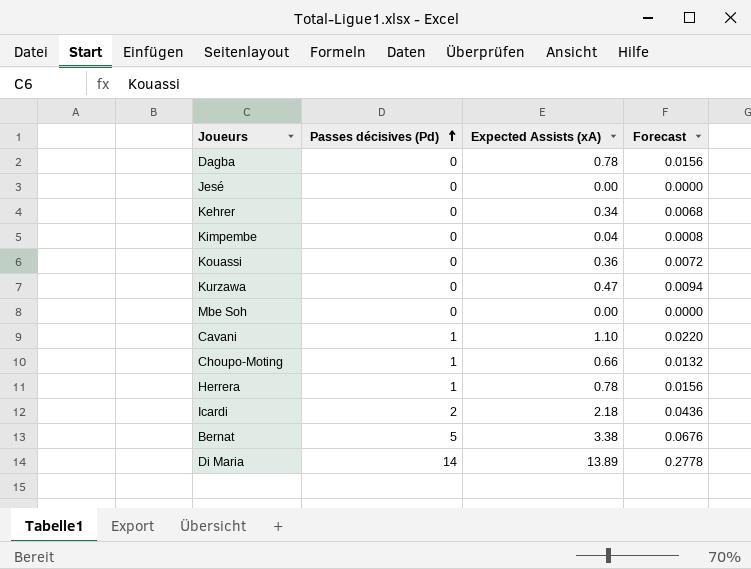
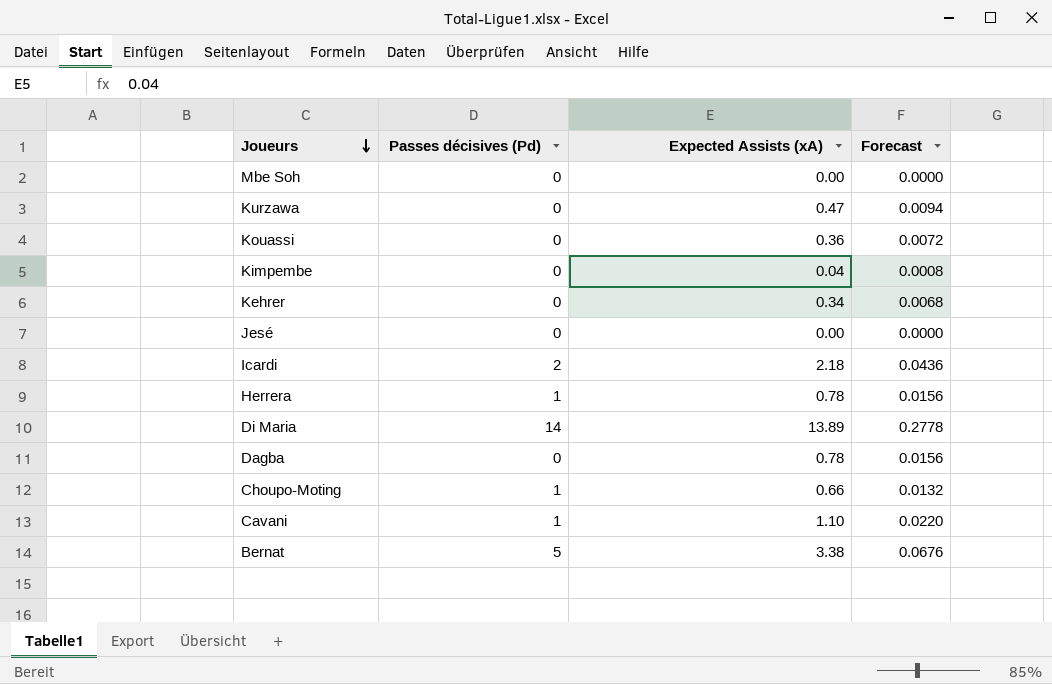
row order: Passes décisives (Pd) ascending -> Joueurs descending

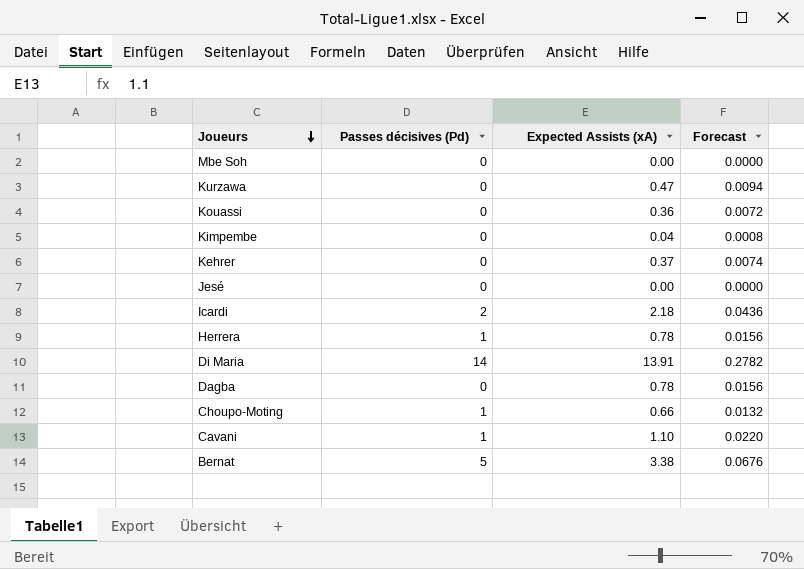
Kehrer | Expected Assists (xA): 0.34 -> 0.37
Kehrer | Forecast: 0.0068 -> 0.0074
Di Maria | Expected Assists (xA): 13.89 -> 13.91
Di Maria | Forecast: 0.2778 -> 0.2782

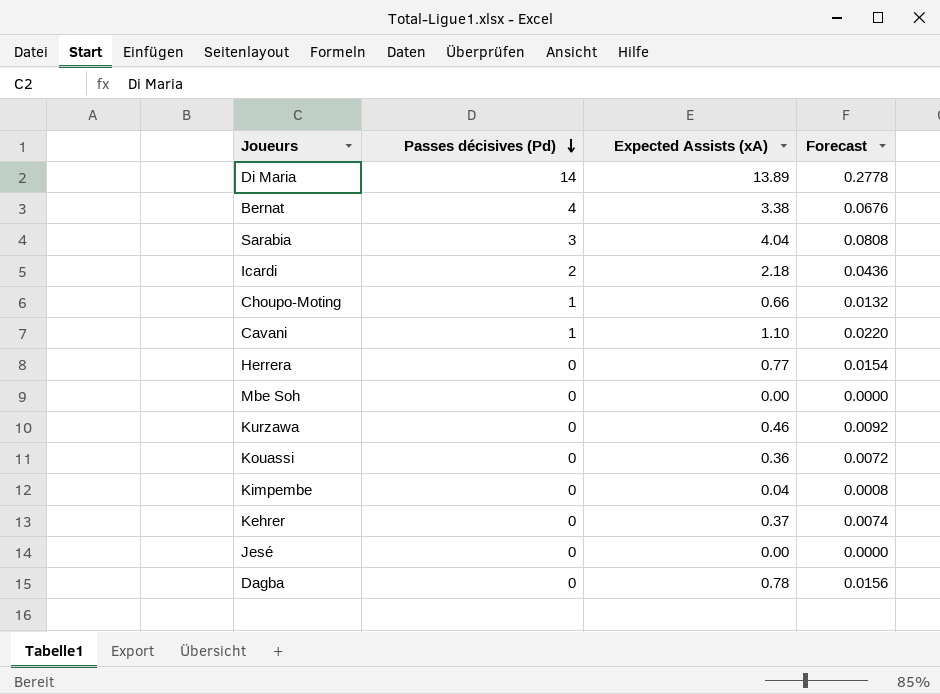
row order: Joueurs descending -> Passes décisives (Pd) descending
Di Maria | Expected Assists (xA): 13.91 -> 13.89
Di Maria | Forecast: 0.2782 -> 0.2778
Bernat | Passes décisives (Pd): 5 -> 4
row Sarabia: none -> 3 | 4.04 | 0.0808
Herrera | Passes décisives (Pd): 1 -> 0
Herrera | Expected Assists (xA): 0.78 -> 0.77
Herrera | Forecast: 0.0156 -> 0.0154
Kurzawa | Expected Assists (xA): 0.47 -> 0.46
Kurzawa | Forecast: 0.0094 -> 0.0092

